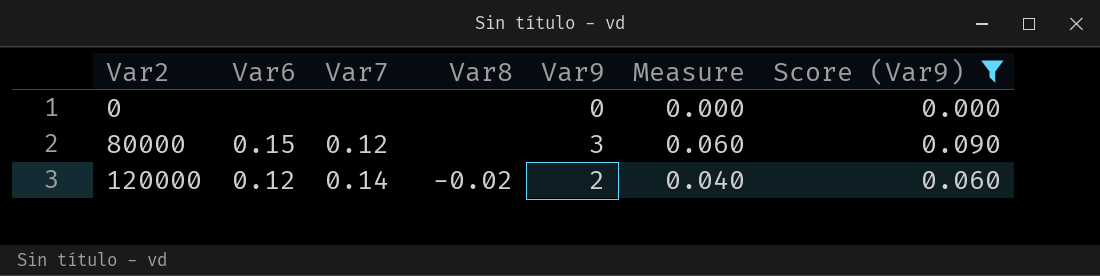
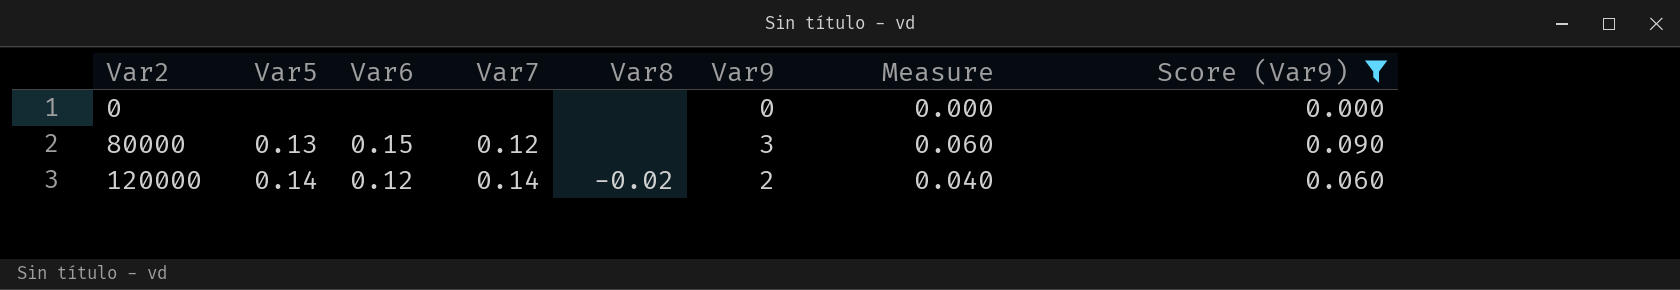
column Var5 | position: none -> 2

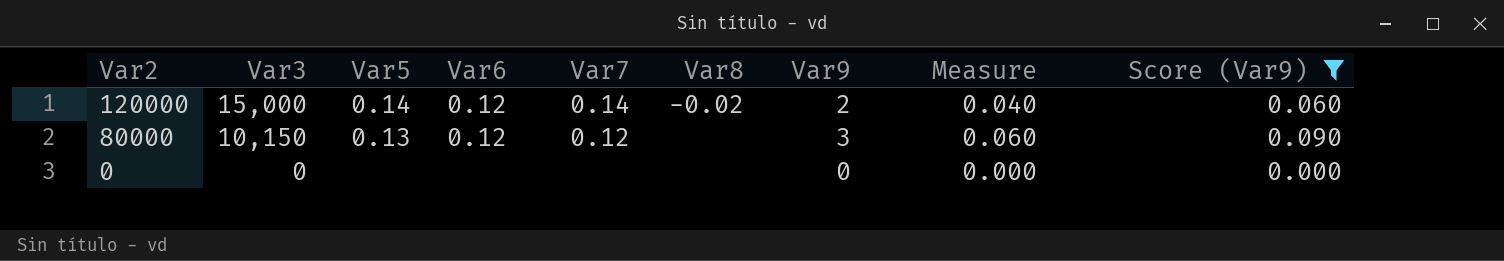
row order: Var2 ascending -> Var2 descending
column Var3 | position: none -> 2
80000 | Var6: 0.15 -> 0.12

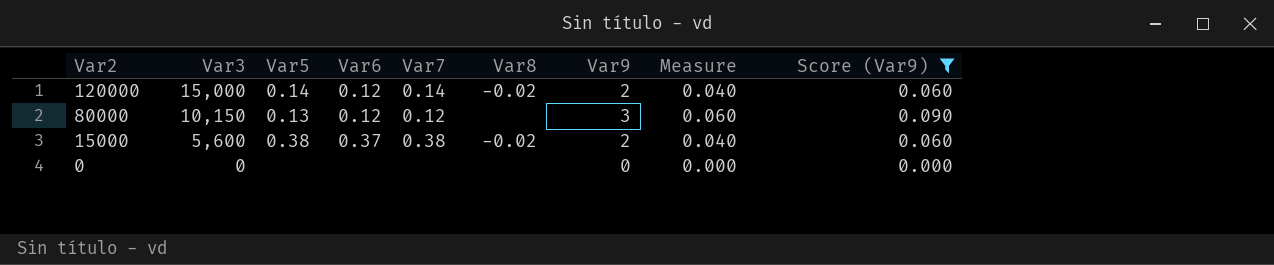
row 15000: none -> 5,600 | 0.38 | 0.37 | 0.38 | -0.02 | 2 | 0.040 | 0.060

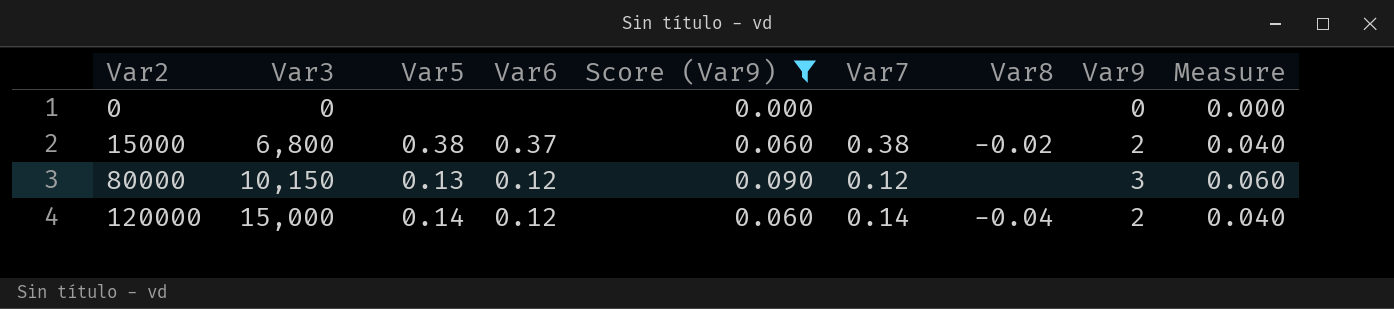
row order: Var2 descending -> Var2 ascending
column Score (Var9) | position: 9 -> 5
15000 | Var3: 5,600 -> 6,800
120000 | Var8: -0.02 -> -0.04

